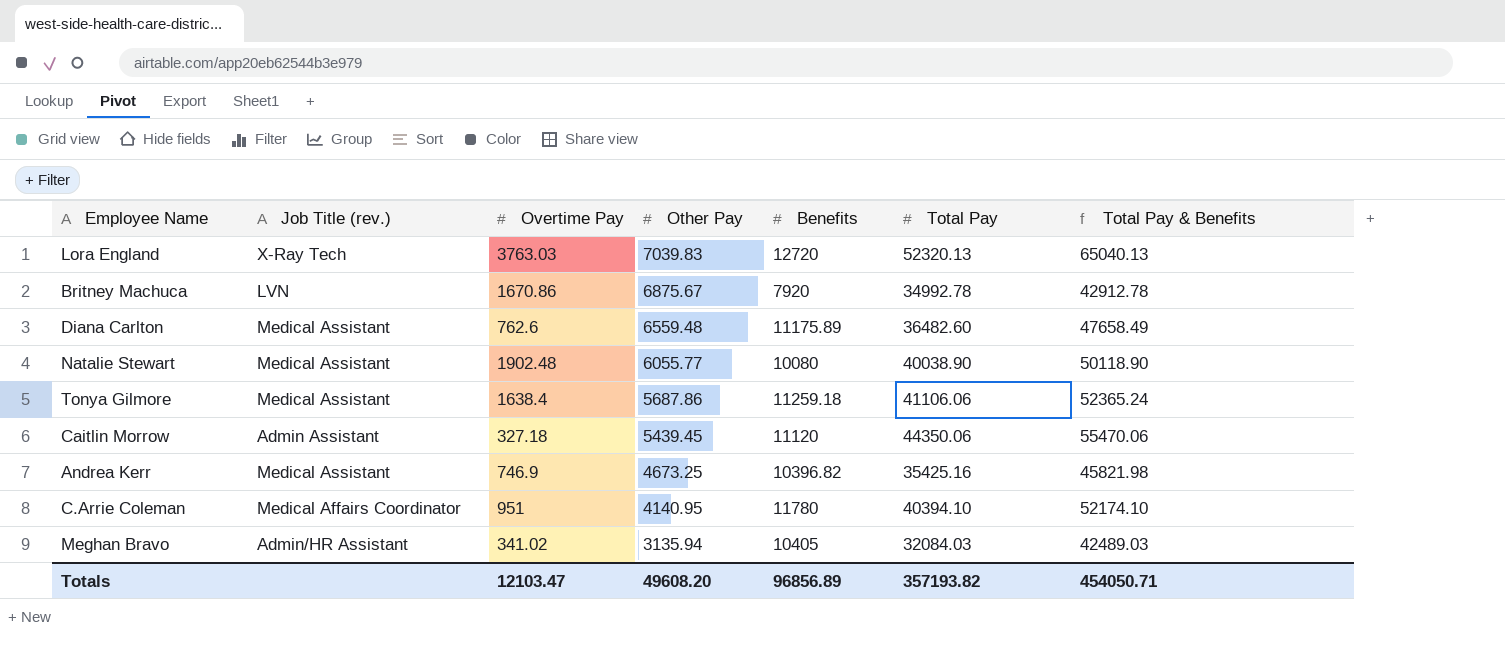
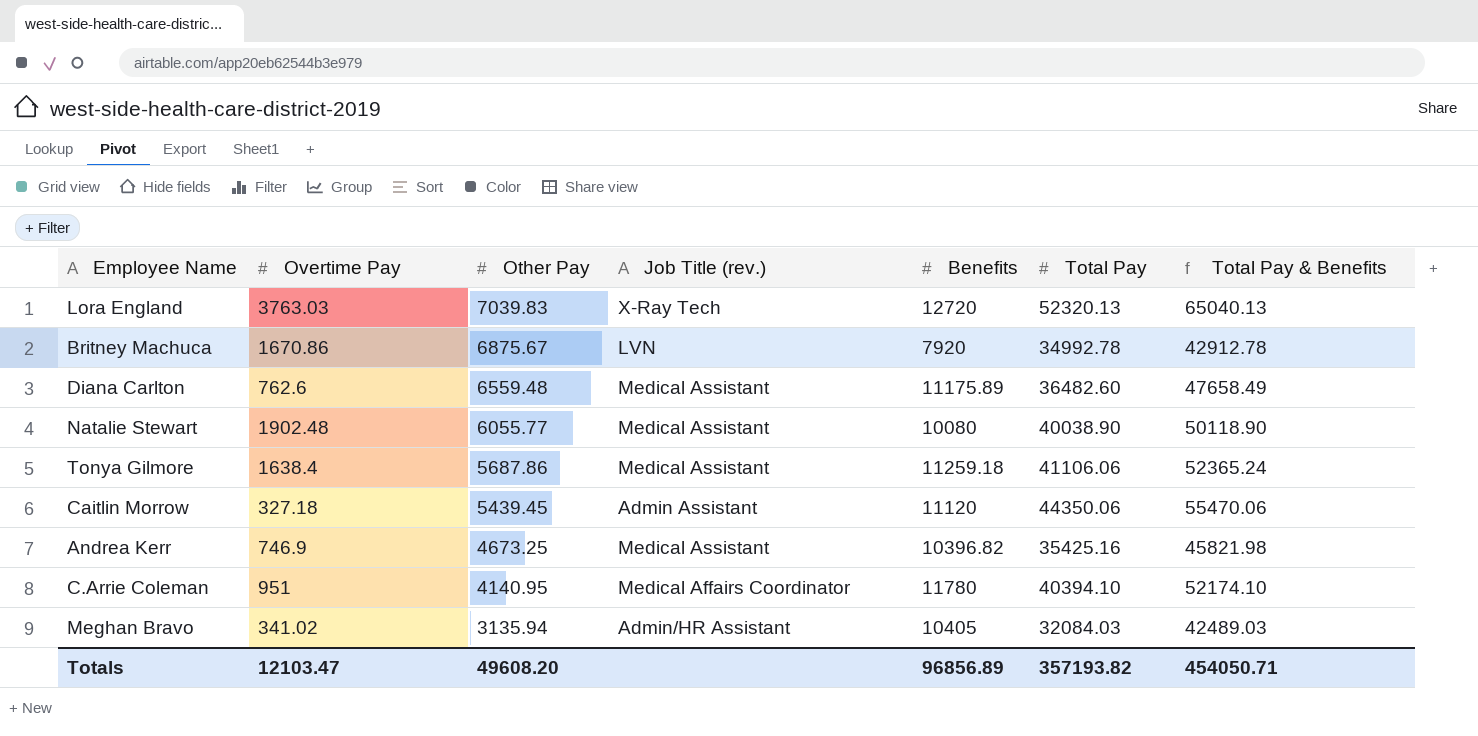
column Job Title (rev.) | position: 2 -> 4

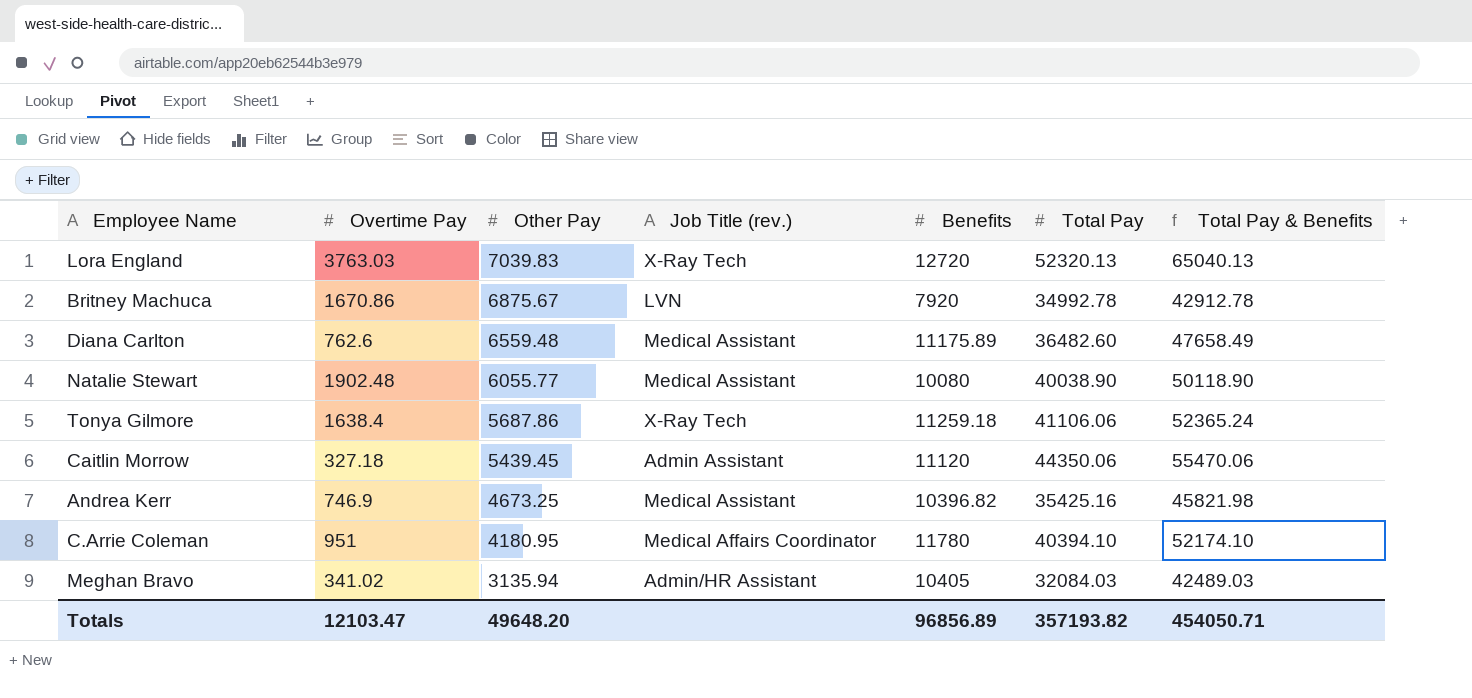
Tonya Gilmore | Job Title (rev.): Medical Assistant -> X-Ray Tech
C.Arrie Coleman | Other Pay: 4140.95 -> 4180.95
Totals | Other Pay: 49608.20 -> 49648.20

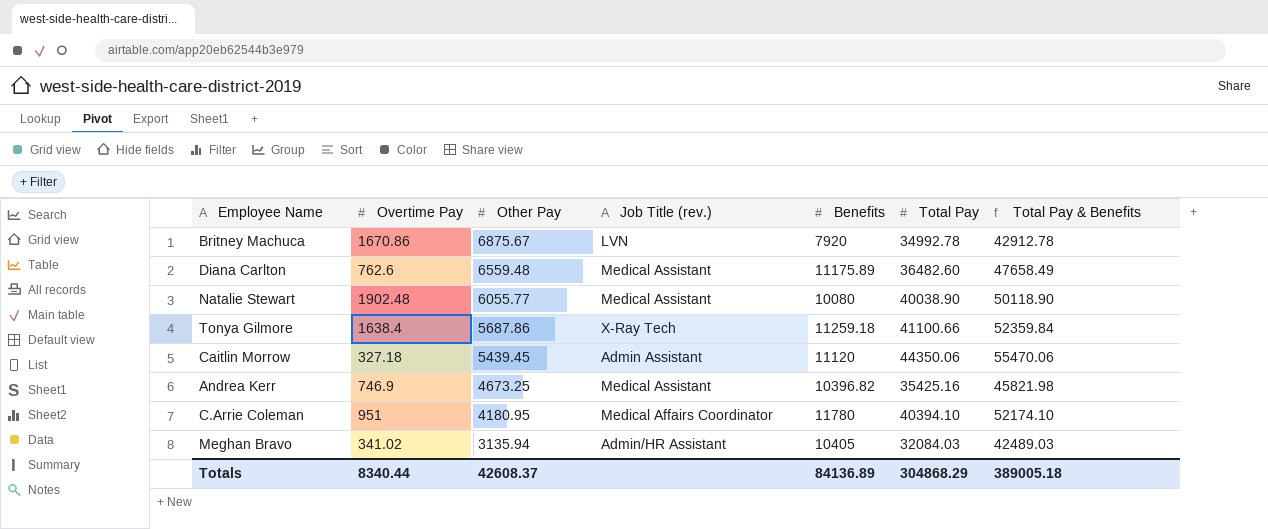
row Lora England: 3763.03 | 7039.83 | X-Ray Tech | 12720 | 52320.13 | 65040.13 -> none
Tonya Gilmore | Total Pay: 41106.06 -> 41100.66
Tonya Gilmore | Total Pay & Benefits: 52365.24 -> 52359.84
Totals | Overtime Pay: 12103.47 -> 8340.44
Totals | Other Pay: 49648.20 -> 42608.37
Totals | Benefits: 96856.89 -> 84136.89
Totals | Total Pay: 357193.82 -> 304868.29
Totals | Total Pay & Benefits: 454050.71 -> 389005.18

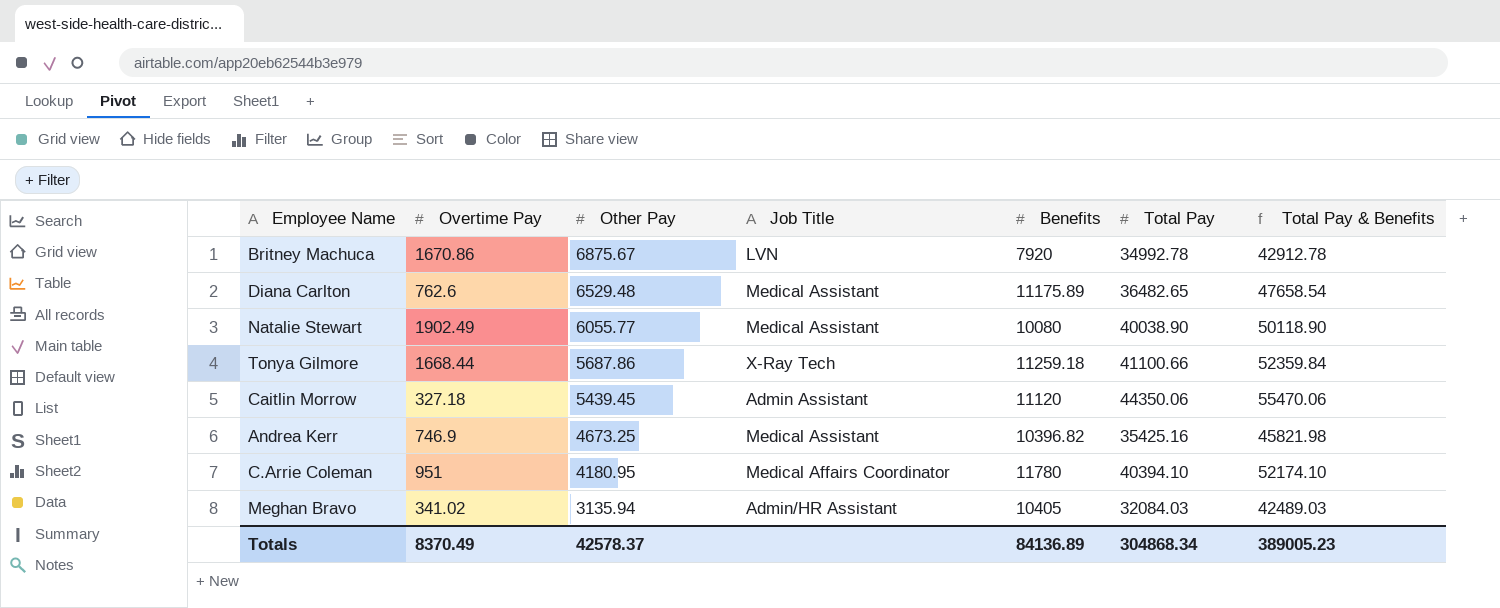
column name: Job Title (rev.) -> Job Title
Diana Carlton | Other Pay: 6559.48 -> 6529.48
Diana Carlton | Total Pay: 36482.60 -> 36482.65
Diana Carlton | Total Pay & Benefits: 47658.49 -> 47658.54
Natalie Stewart | Overtime Pay: 1902.48 -> 1902.49
Tonya Gilmore | Overtime Pay: 1638.4 -> 1668.44
Totals | Overtime Pay: 8340.44 -> 8370.49
Totals | Other Pay: 42608.37 -> 42578.37
Totals | Total Pay: 304868.29 -> 304868.34
Totals | Total Pay & Benefits: 389005.18 -> 389005.23

